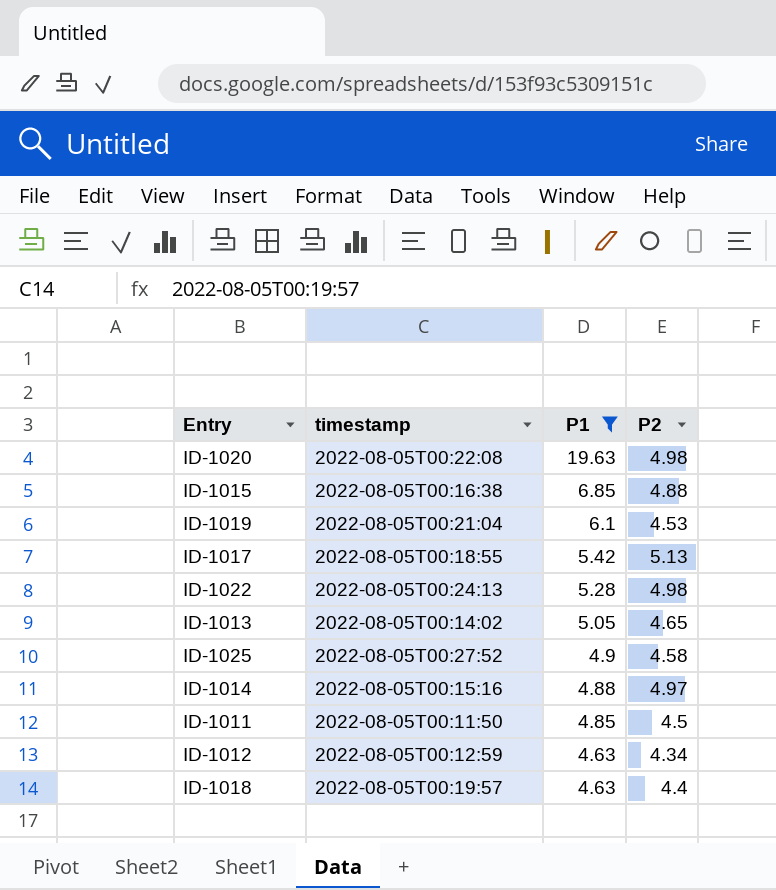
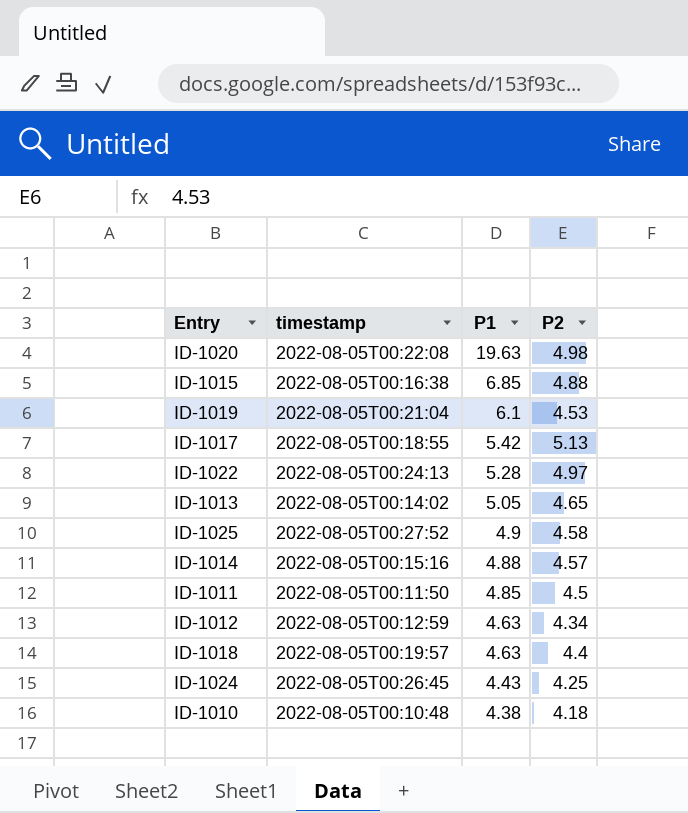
filter: P1 >= 4.63 -> none
ID-1022 | P2: 4.98 -> 4.97
ID-1014 | P2: 4.97 -> 4.57

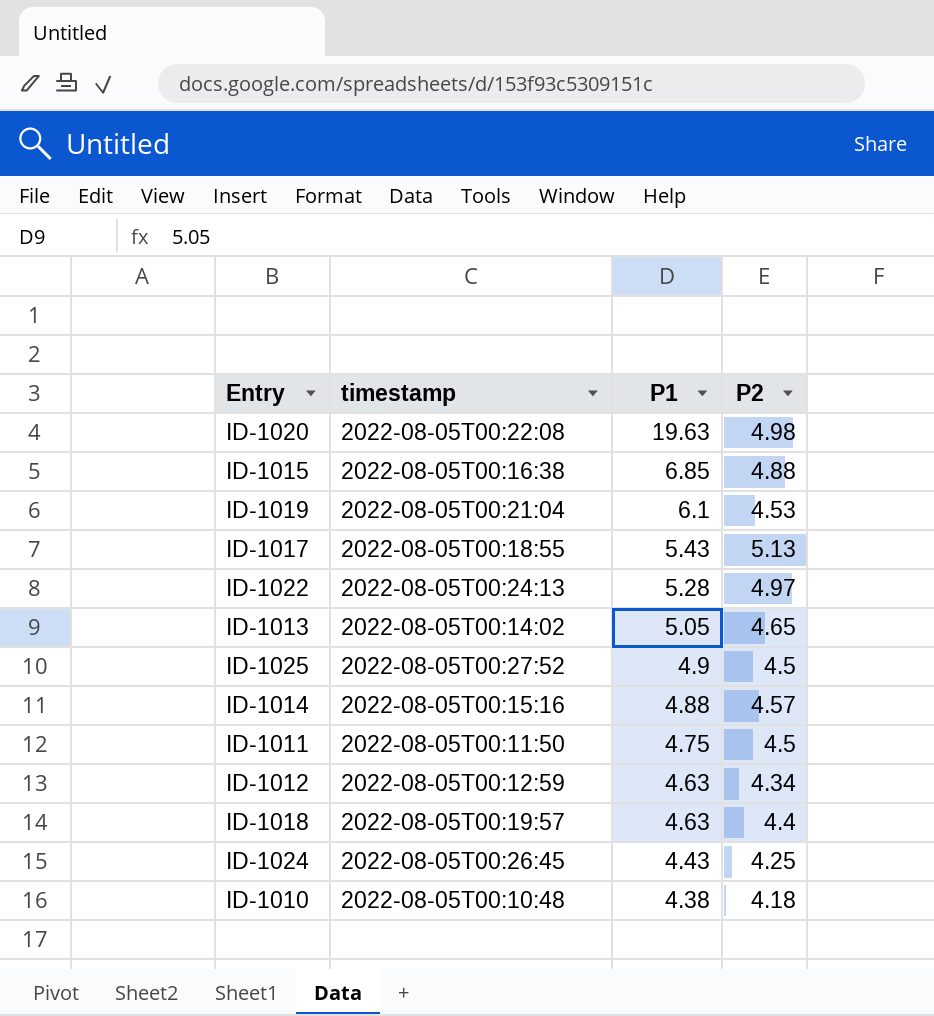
ID-1017 | P1: 5.42 -> 5.43
ID-1025 | P2: 4.58 -> 4.5
ID-1011 | P1: 4.85 -> 4.75

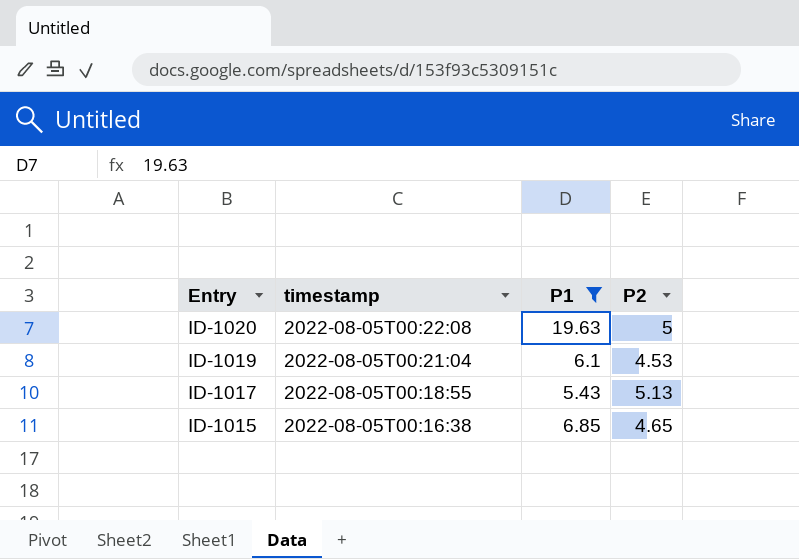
filter: none -> P1 >= 5.43
row order: P1 descending -> Entry descending
ID-1020 | P2: 4.98 -> 5
ID-1015 | P2: 4.88 -> 4.65

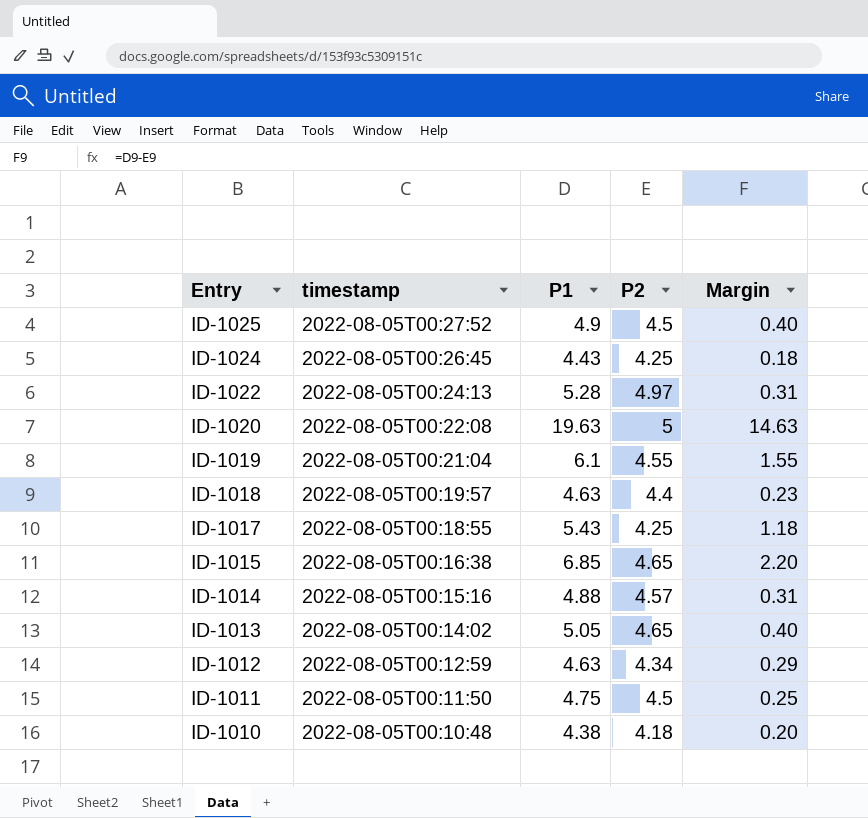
filter: P1 >= 5.43 -> none
column Margin | formula: none -> [P1] - [P2]
ID-1019 | P2: 4.53 -> 4.55
ID-1017 | P2: 5.13 -> 4.25

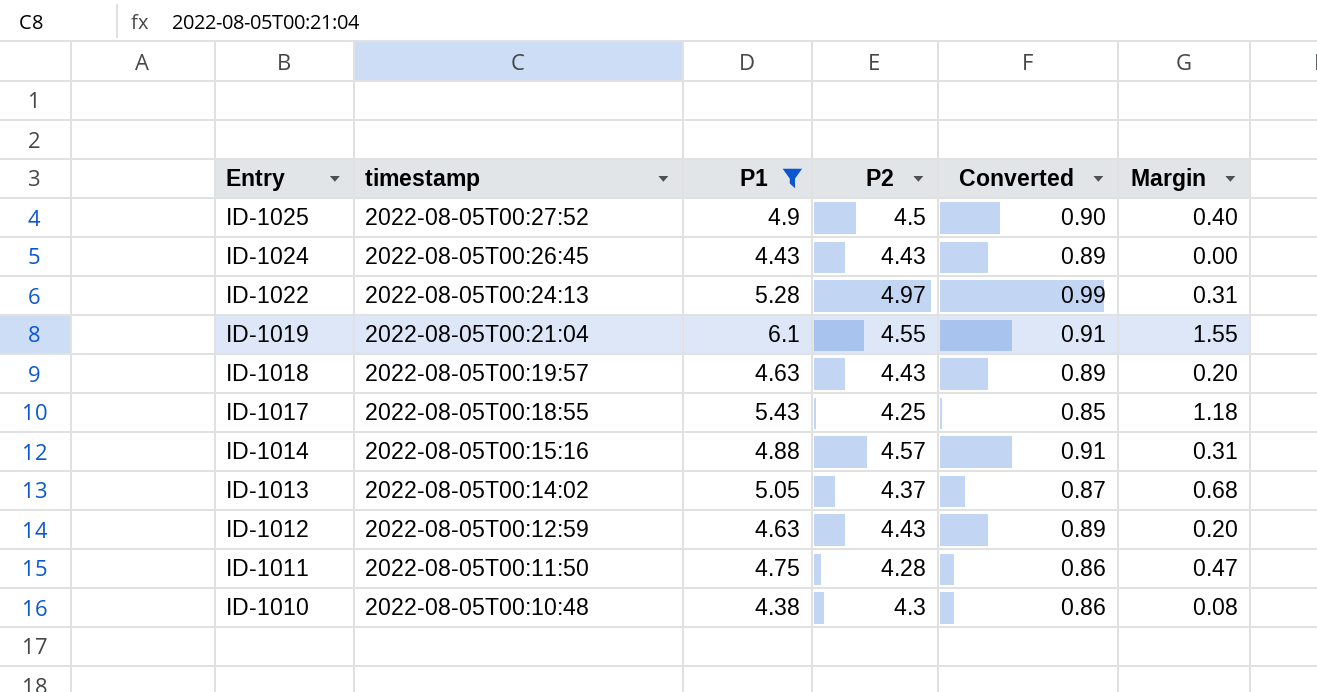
filter: none -> P1 <= 6.1
column Converted | formula: none -> [P2] * 0.2
ID-1024 | P2: 4.25 -> 4.43
ID-1024 | Margin: 0.18 -> 0.00
ID-1018 | P2: 4.4 -> 4.43
ID-1018 | Margin: 0.23 -> 0.20
ID-1013 | P2: 4.65 -> 4.37
ID-1013 | Margin: 0.40 -> 0.68
ID-1012 | P2: 4.34 -> 4.43
ID-1012 | Margin: 0.29 -> 0.20
ID-1011 | P2: 4.5 -> 4.28
ID-1011 | Margin: 0.25 -> 0.47
ID-1010 | P2: 4.18 -> 4.3
ID-1010 | Margin: 0.20 -> 0.08

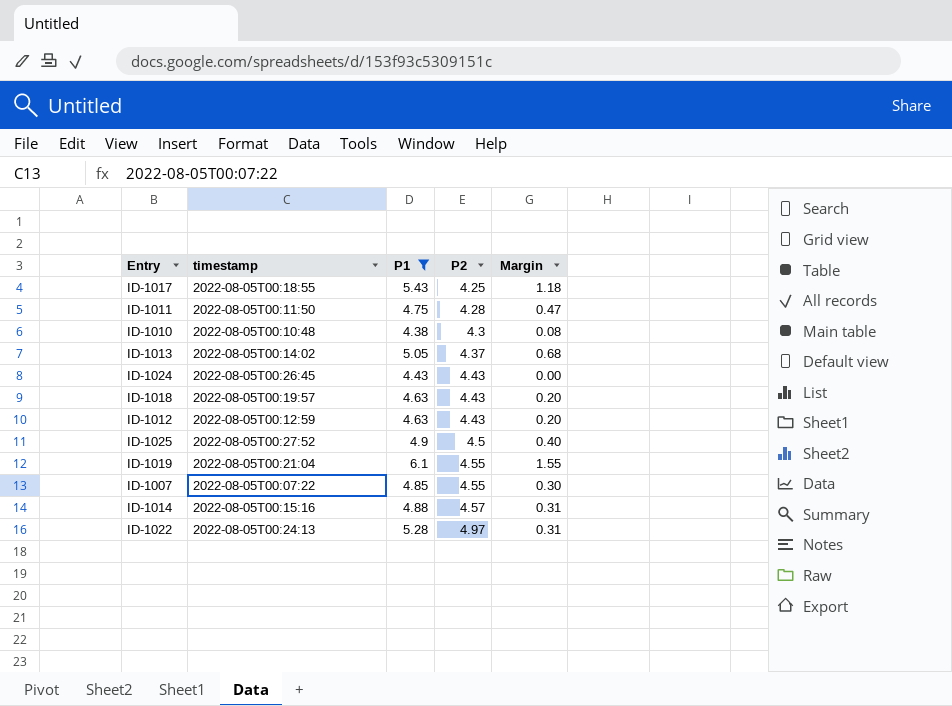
row order: Entry descending -> P2 ascending
column Converted | formula: [P2] * 0.2 -> none
row ID-1007: none -> 2022-08-05T00:07:22 | 4.85 | 4.55 | 0.30

